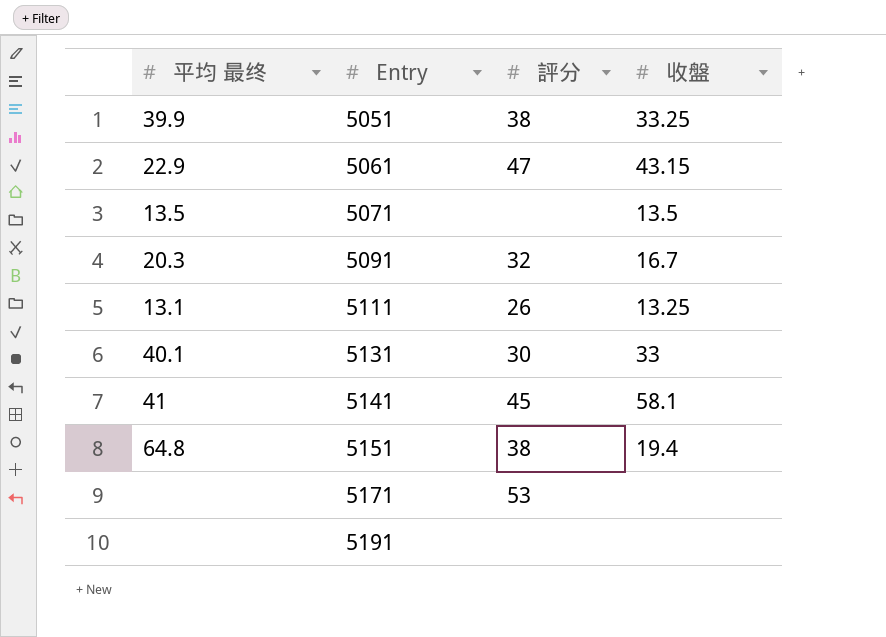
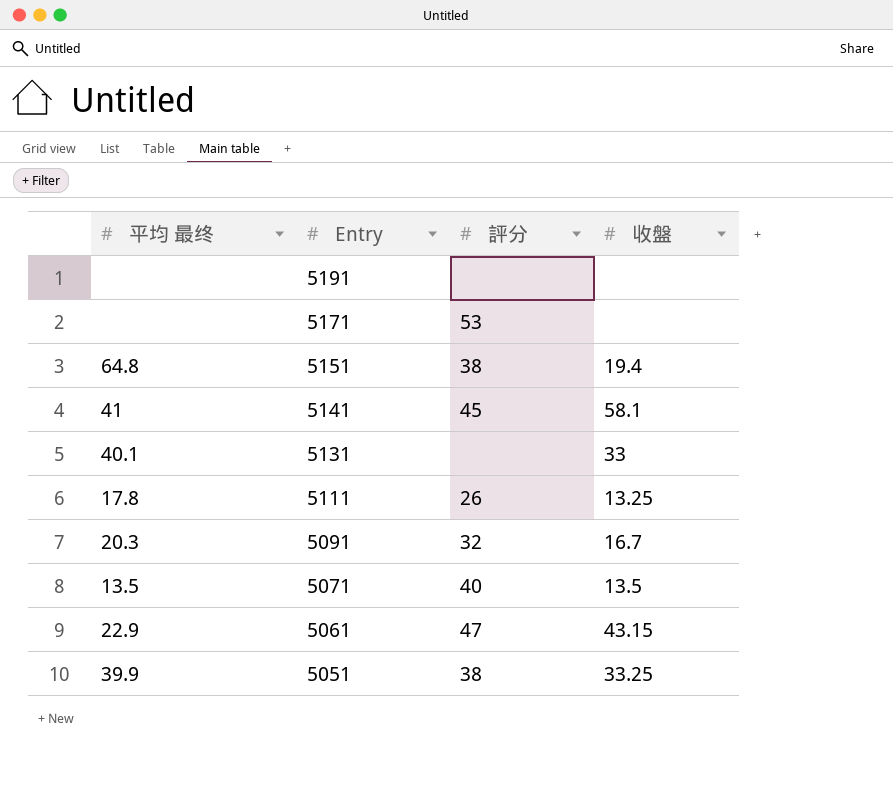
row order: Entry ascending -> Entry descending
5131 | 評分: 30 -> none
5111 | 平均 最终: 13.1 -> 17.8
5071 | 評分: none -> 40

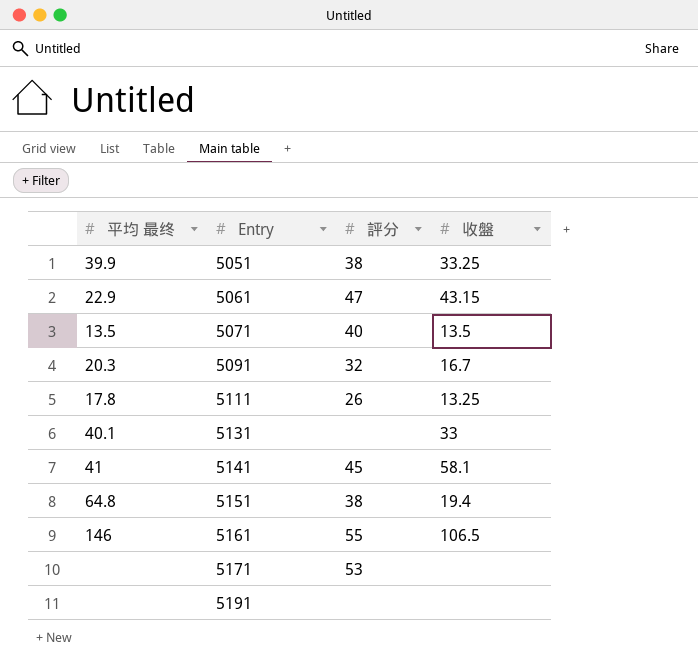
row order: Entry descending -> Entry ascending
row 5161: none -> 146 | 55 | 106.5

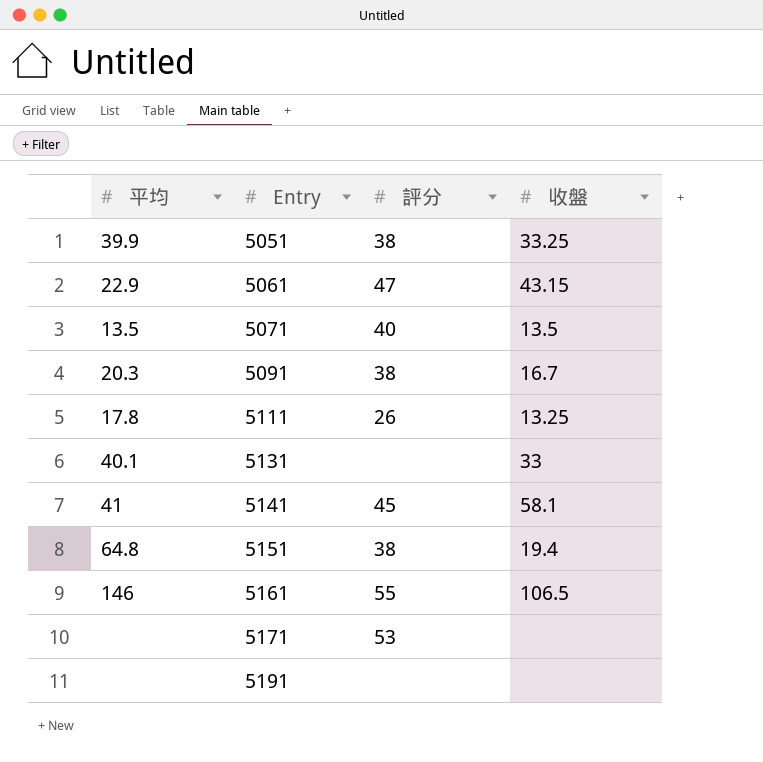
column name: 平均 最终 -> 平均
5091 | 評分: 32 -> 38

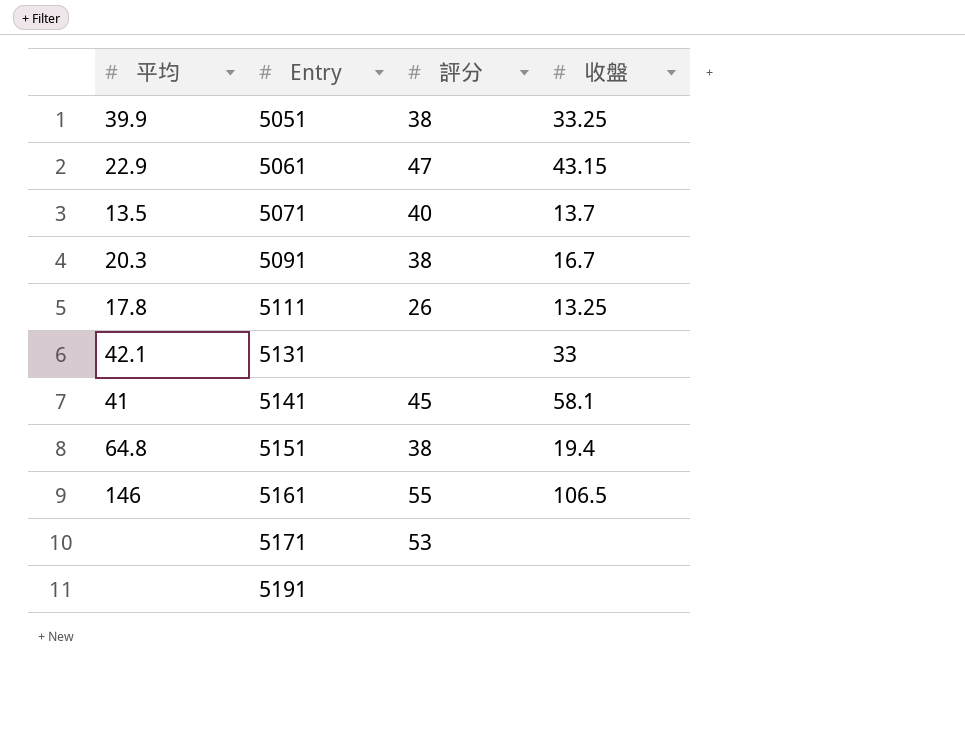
5071 | 收盤: 13.5 -> 13.7
5131 | 平均: 40.1 -> 42.1

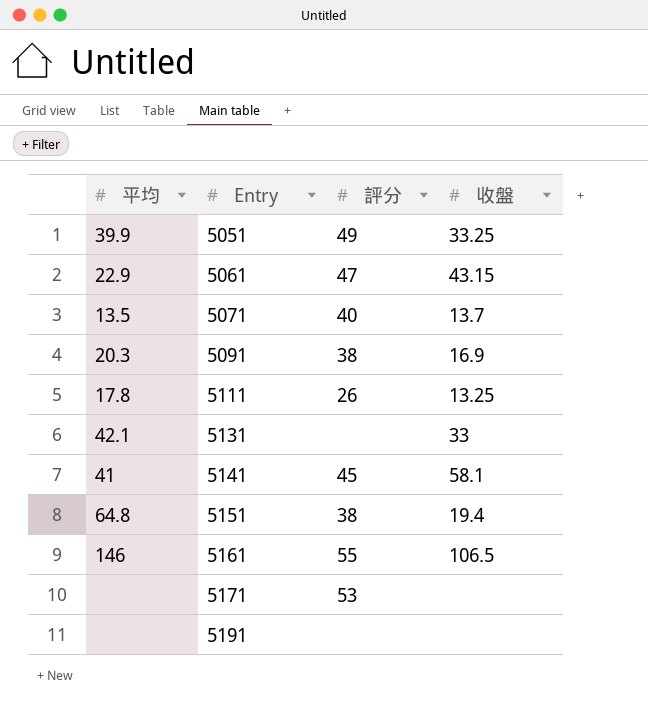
5051 | 評分: 38 -> 49
5091 | 收盤: 16.7 -> 16.9

